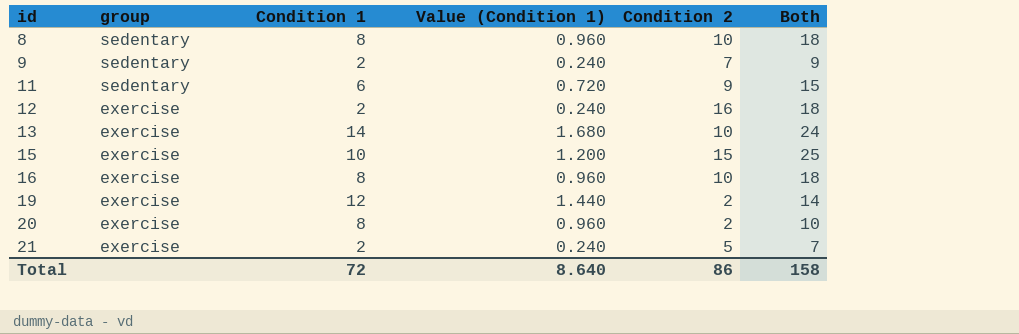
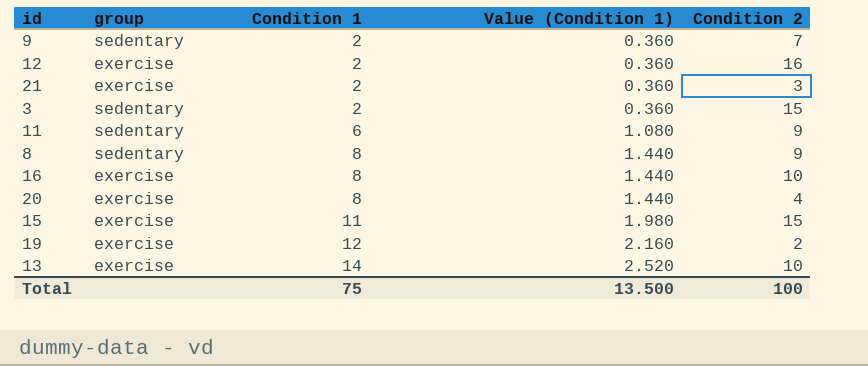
row order: id ascending -> Condition 1 ascending
column Both | formula: [Condition 1] + [Condition 2] -> none
column Value (Condition 1) | formula: [Condition 1] * 0.12 -> [Condition 1] * 0.18
21 | Condition 2: 5 -> 3
row 3: none -> sedentary | 2 | 0.360 | 15
8 | Condition 2: 10 -> 9
20 | Condition 2: 2 -> 4
15 | Condition 1: 10 -> 11
Total | Condition 1: 72 -> 75
Total | Value (Condition 1): 8.640 -> 13.500
Total | Condition 2: 86 -> 100

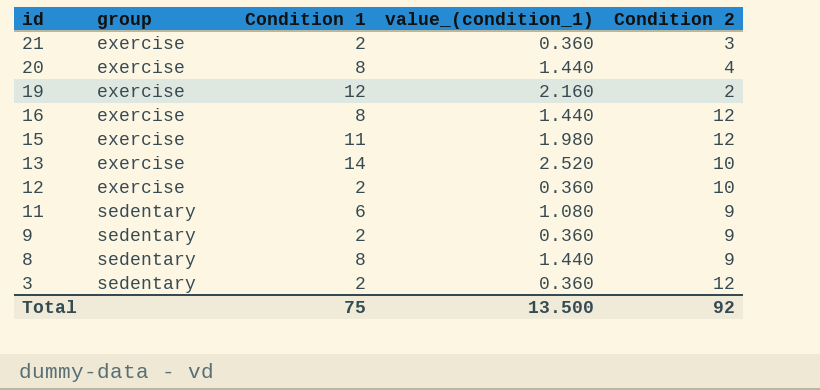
row order: Condition 1 ascending -> id descending
column name: Value (Condition 1) -> value_(condition_1)
16 | Condition 2: 10 -> 12
15 | Condition 2: 15 -> 12
12 | Condition 2: 16 -> 10
9 | Condition 2: 7 -> 9
3 | Condition 2: 15 -> 12
Total | Condition 2: 100 -> 92

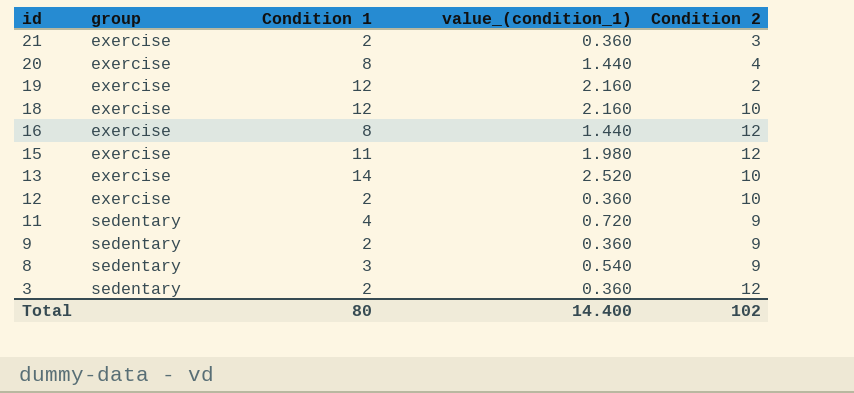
row 18: none -> exercise | 12 | 2.160 | 10
11 | Condition 1: 6 -> 4
11 | value_(condition_1): 1.080 -> 0.720
8 | Condition 1: 8 -> 3
8 | value_(condition_1): 1.440 -> 0.540
Total | Condition 1: 75 -> 80
Total | value_(condition_1): 13.500 -> 14.400
Total | Condition 2: 92 -> 102

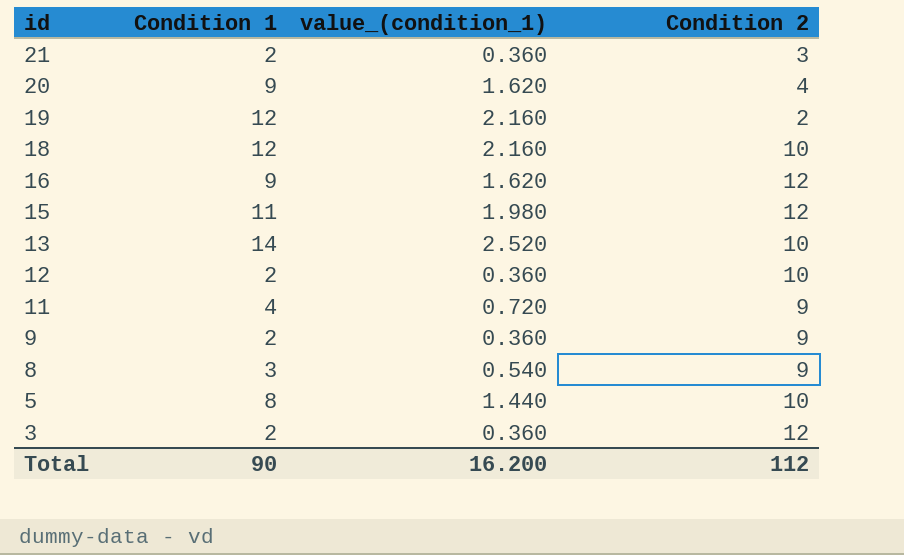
column group | position: 2 -> none
20 | Condition 1: 8 -> 9
20 | value_(condition_1): 1.440 -> 1.620
16 | Condition 1: 8 -> 9
16 | value_(condition_1): 1.440 -> 1.620
row 5: none -> 8 | 1.440 | 10
Total | Condition 1: 80 -> 90
Total | value_(condition_1): 14.400 -> 16.200
Total | Condition 2: 102 -> 112

